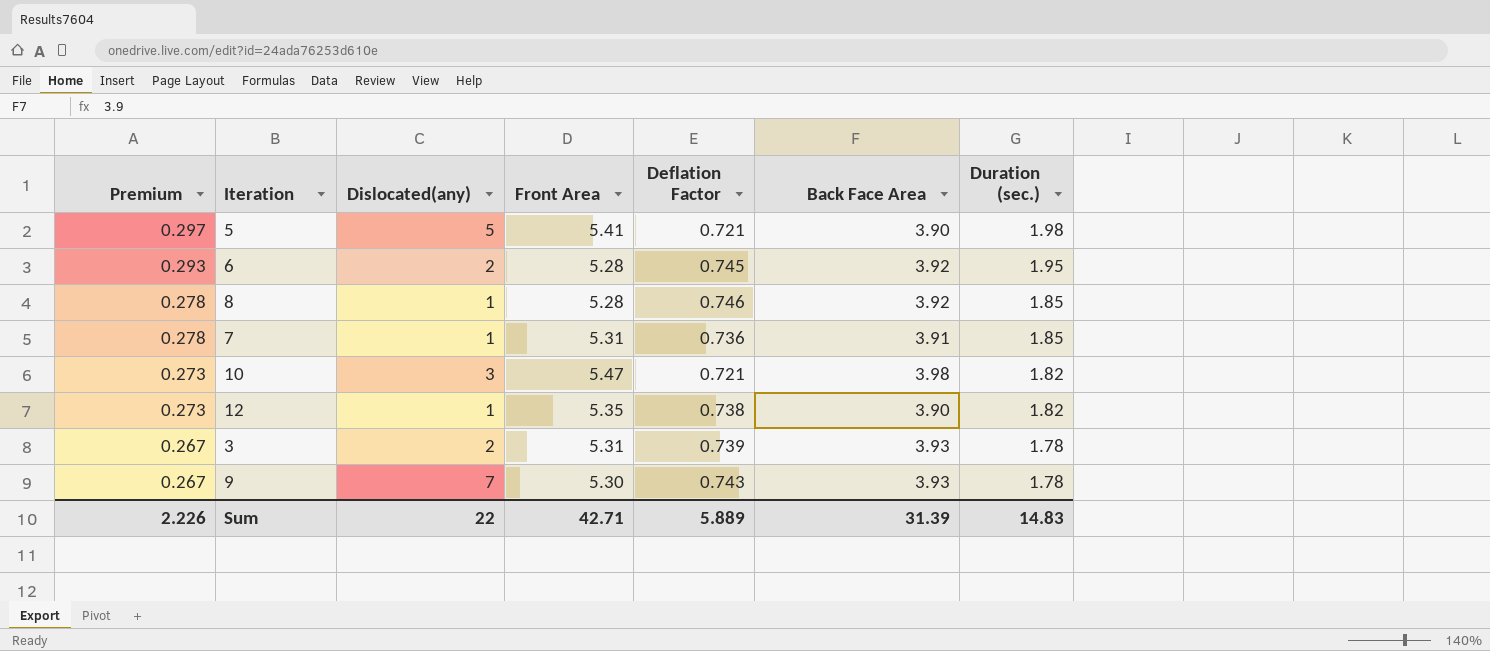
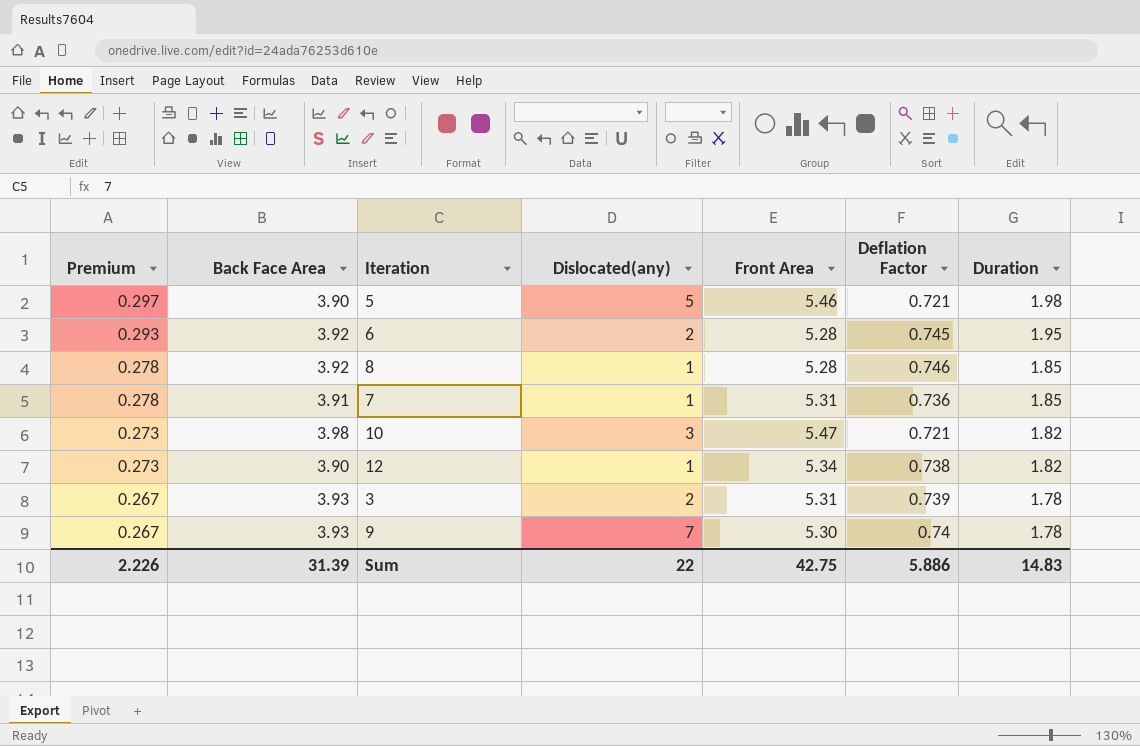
column Back Face Area | position: 6 -> 2
column name: Duration (sec.) -> Duration
5 | Front Area: 5.41 -> 5.46
12 | Front Area: 5.35 -> 5.34
9 | Deflation Factor: 0.743 -> 0.74
Sum | Front Area: 42.71 -> 42.75
Sum | Deflation Factor: 5.889 -> 5.886

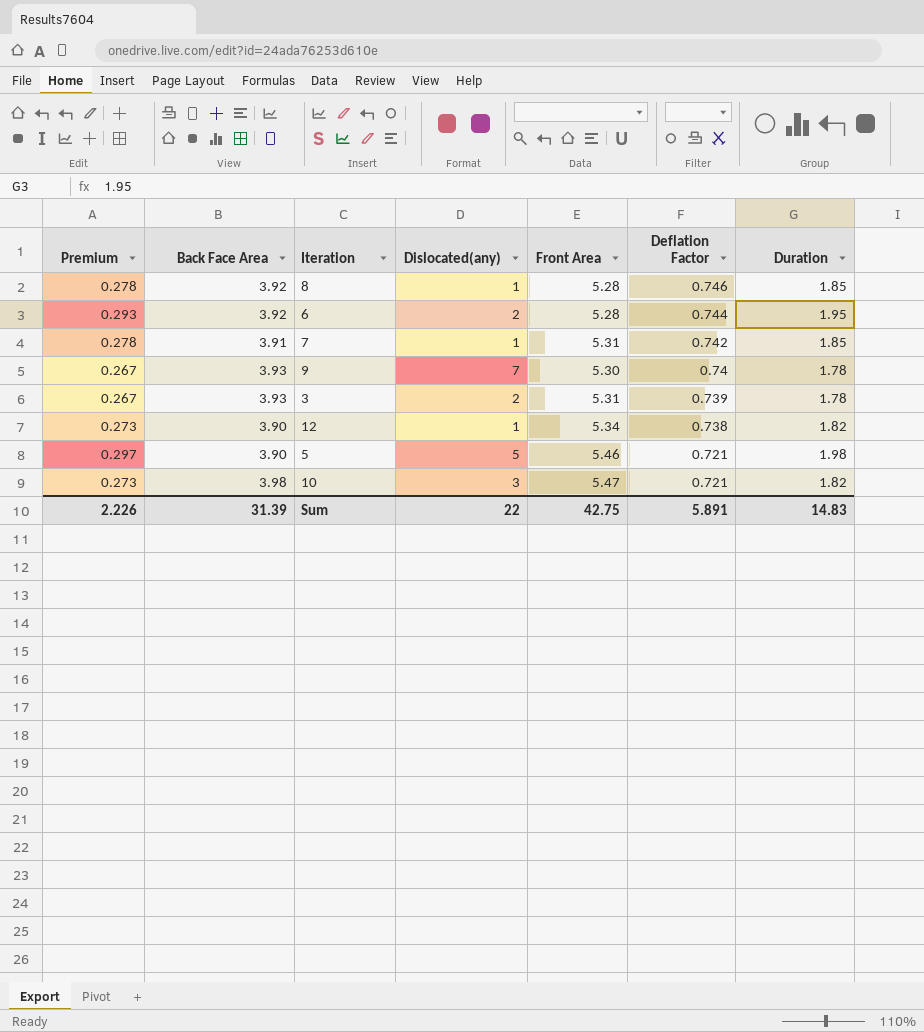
row order: Premium descending -> Deflation Factor descending
6 | Deflation Factor: 0.745 -> 0.744
7 | Deflation Factor: 0.736 -> 0.742
Sum | Deflation Factor: 5.886 -> 5.891

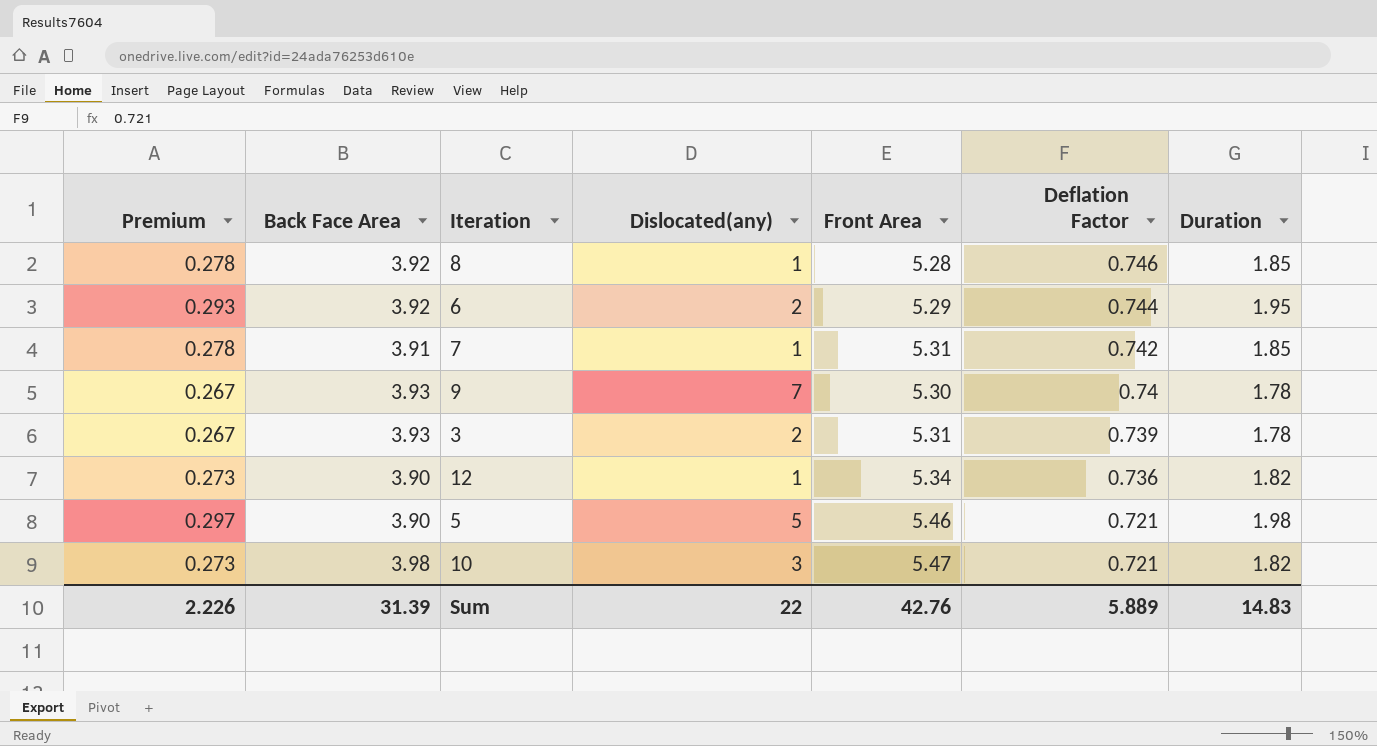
6 | Front Area: 5.28 -> 5.29
12 | Deflation Factor: 0.738 -> 0.736
Sum | Front Area: 42.75 -> 42.76
Sum | Deflation Factor: 5.891 -> 5.889

